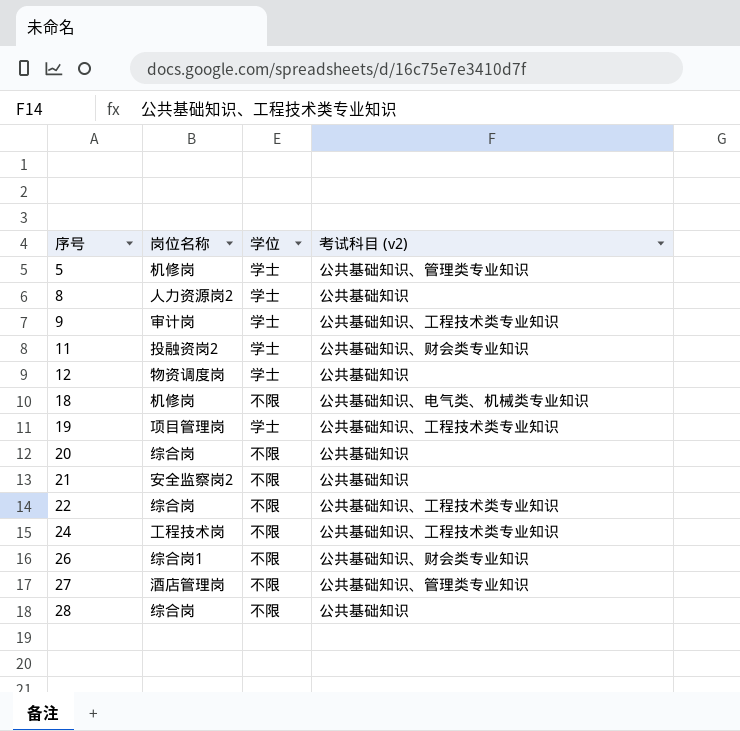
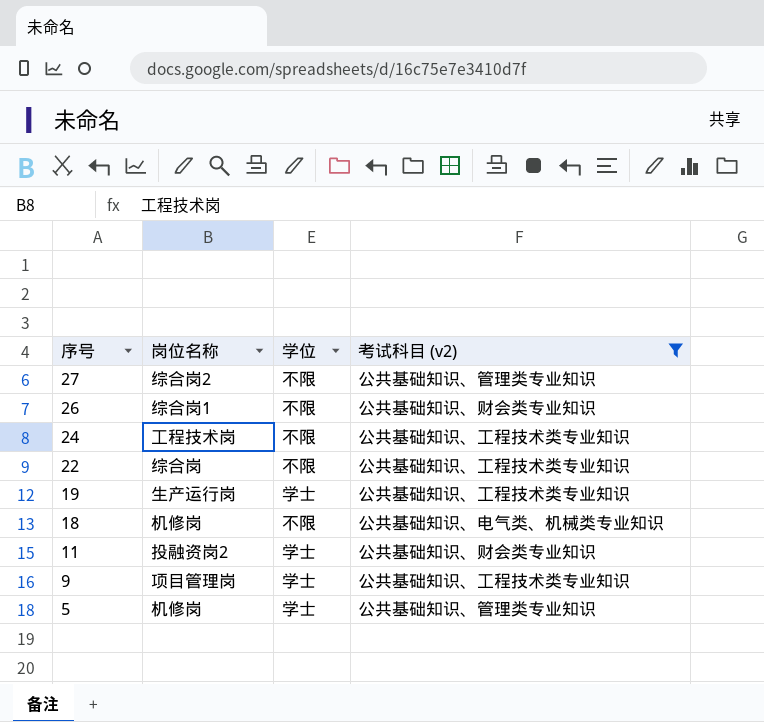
filter: none -> 考试科目 (v2) != 公共基础知识
row order: 序号 ascending -> 序号 descending
27 | 岗位名称: 酒店管理岗 -> 综合岗2
19 | 岗位名称: 项目管理岗 -> 生产运行岗
9 | 岗位名称: 审计岗 -> 项目管理岗

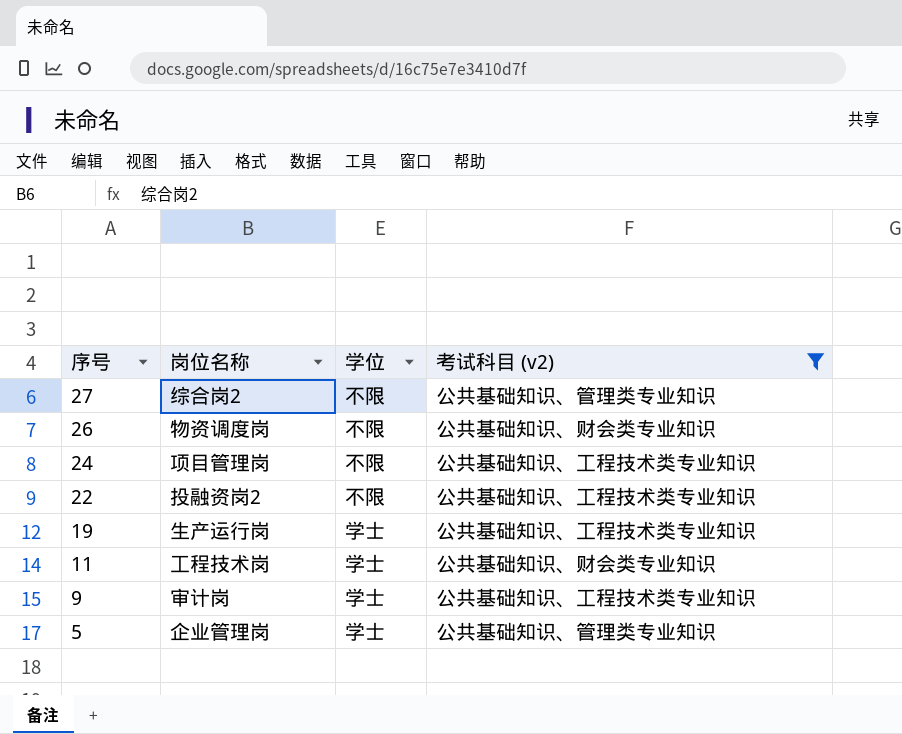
row 18: 机修岗 | 不限 | 公共基础知识、电气类、机械类专业知识 -> none
26 | 岗位名称: 综合岗1 -> 物资调度岗
24 | 岗位名称: 工程技术岗 -> 项目管理岗
22 | 岗位名称: 综合岗 -> 投融资岗2
11 | 岗位名称: 投融资岗2 -> 工程技术岗
9 | 岗位名称: 项目管理岗 -> 审计岗
5 | 岗位名称: 机修岗 -> 企业管理岗

